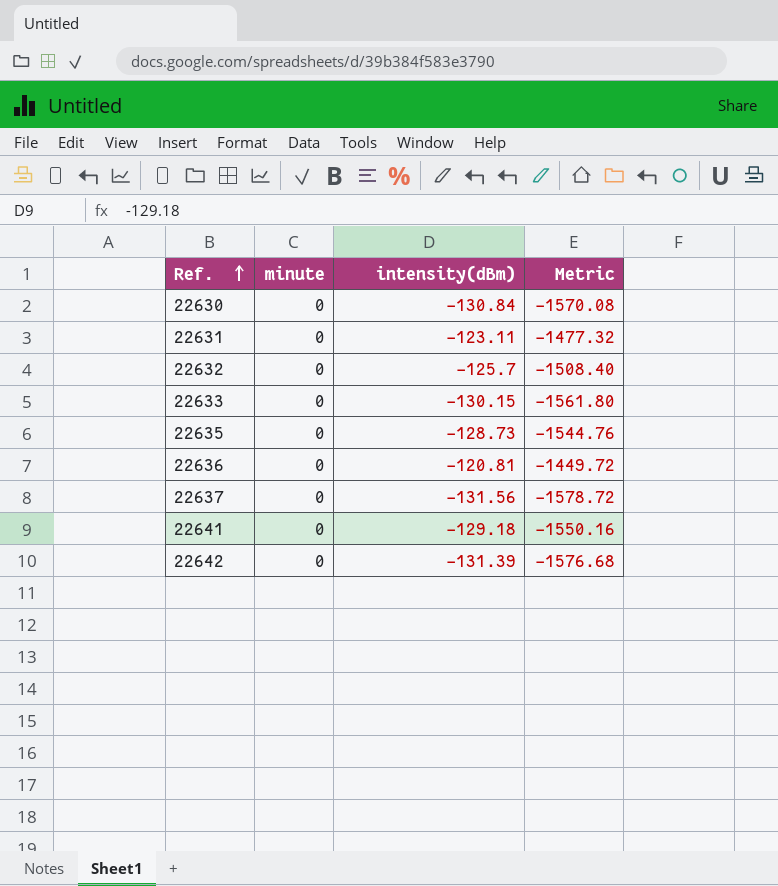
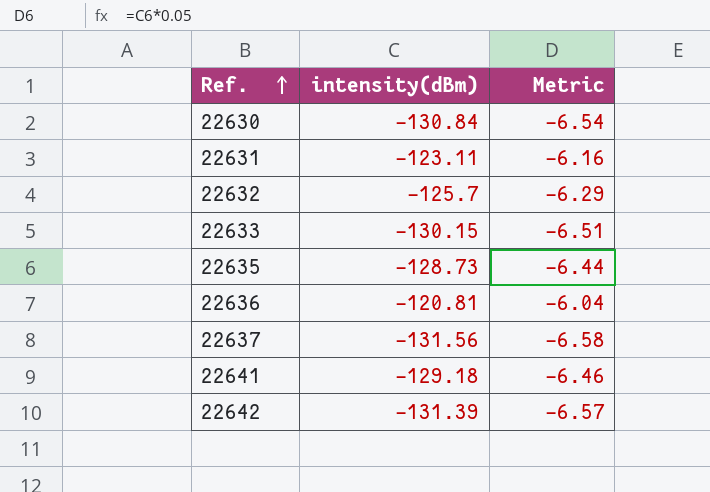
column minute | position: 2 -> none
column Metric | formula: [intensity(dBm)] * 12 -> [intensity(dBm)] * 0.05

